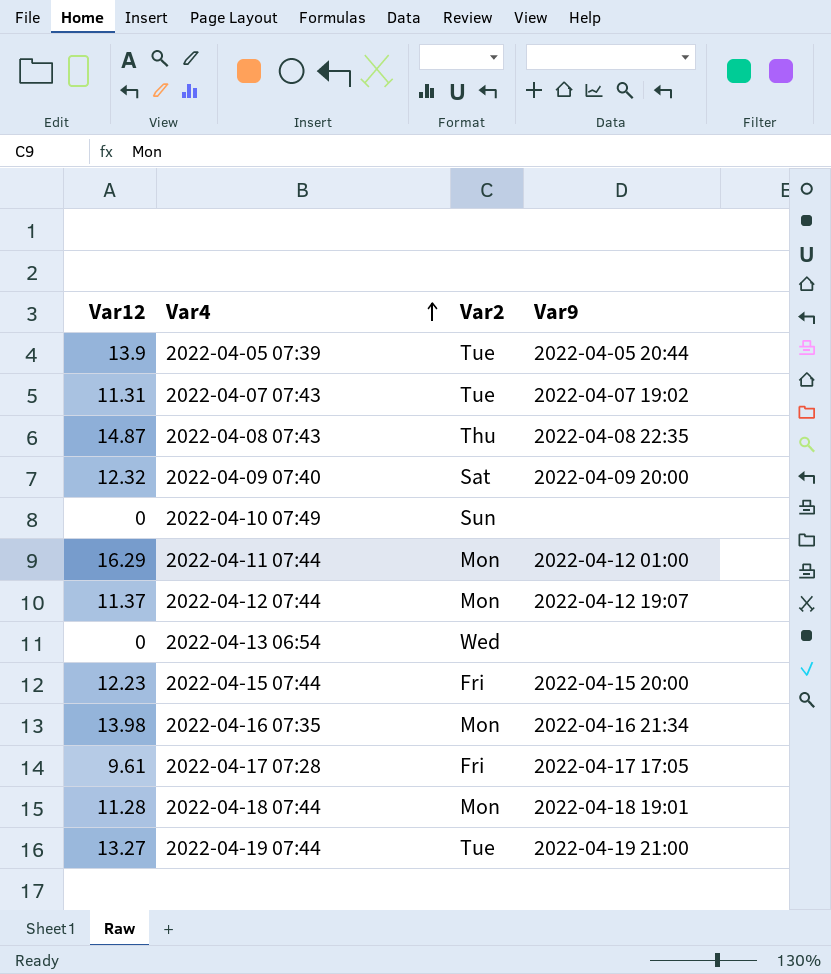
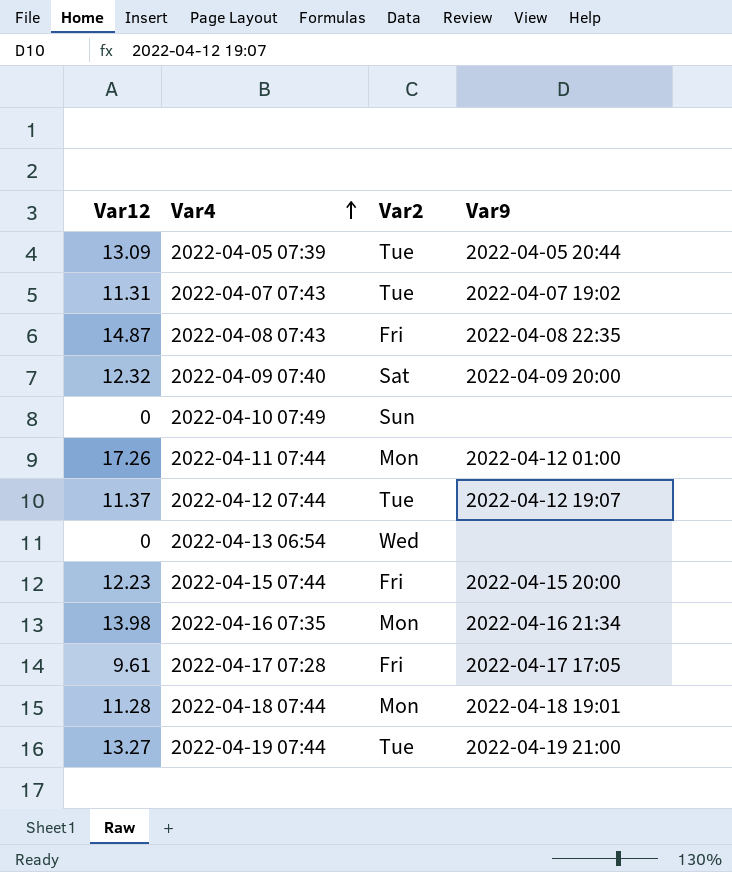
2022-04-05 07:39 | Var12: 13.9 -> 13.09
2022-04-08 07:43 | Var2: Thu -> Fri
2022-04-11 07:44 | Var12: 16.29 -> 17.26
2022-04-12 07:44 | Var2: Mon -> Tue

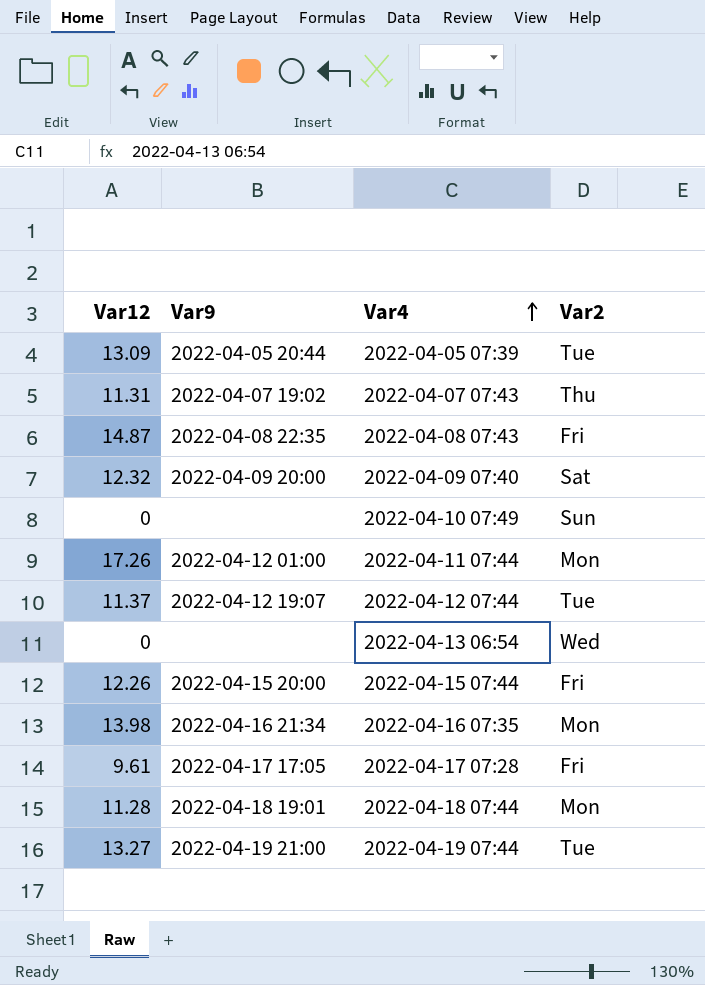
column Var9 | position: 4 -> 2
2022-04-07 07:43 | Var2: Tue -> Thu
2022-04-15 07:44 | Var12: 12.23 -> 12.26

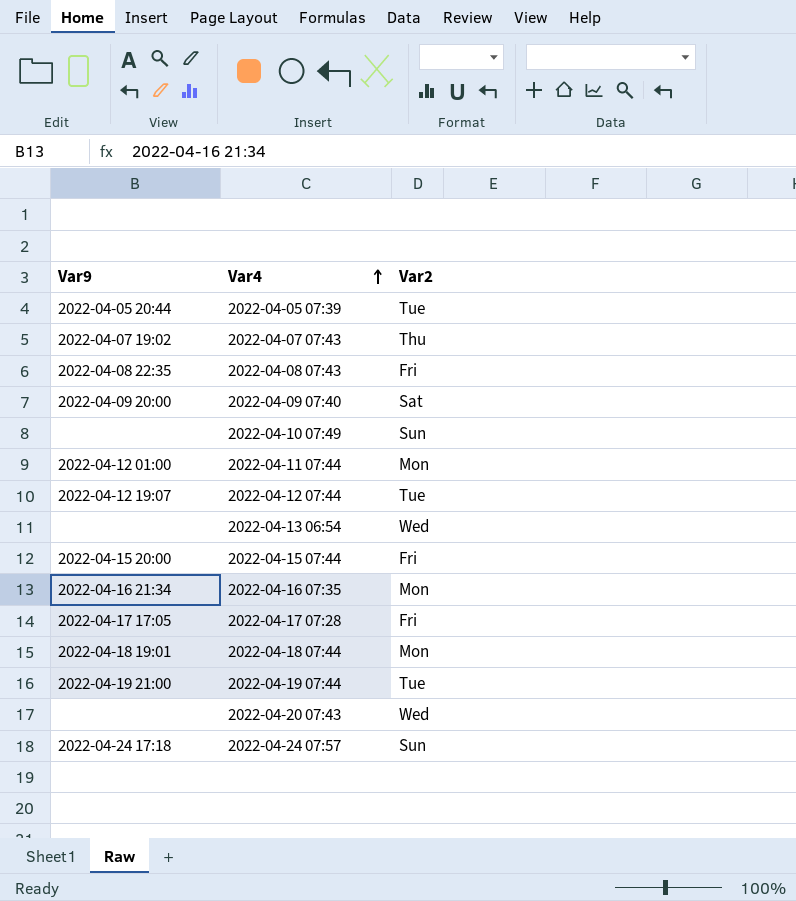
column Var12 | position: 1 -> none
row 2022-04-20 07:43: none -> none | Wed
row 2022-04-24 07:57: none -> 2022-04-24 17:18 | Sun

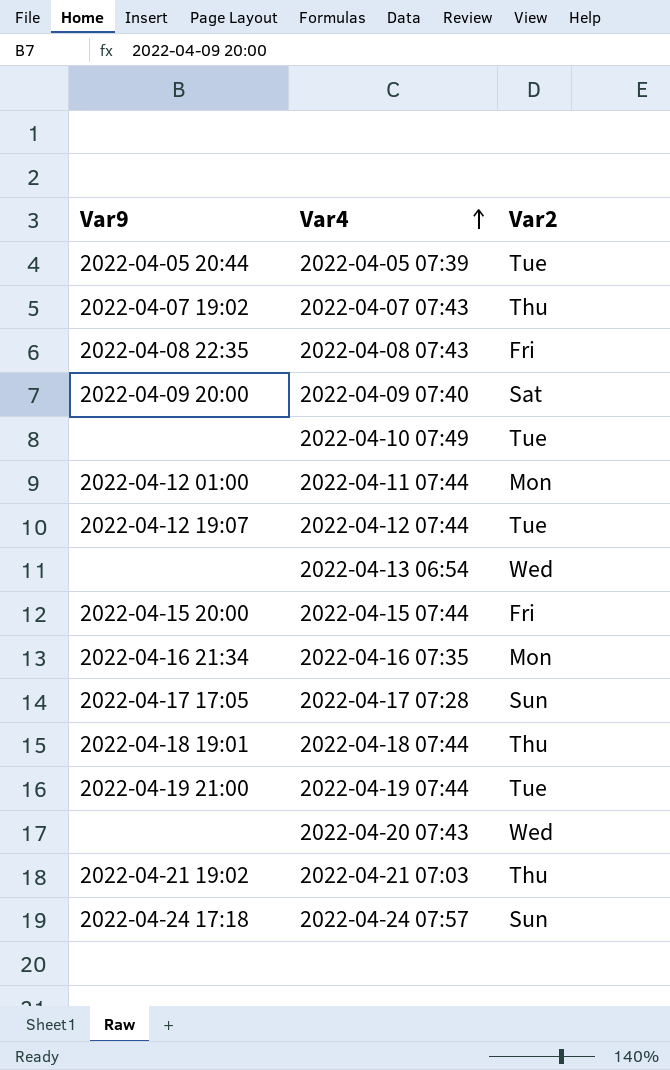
2022-04-10 07:49 | Var2: Sun -> Tue
2022-04-17 07:28 | Var2: Fri -> Sun
2022-04-18 07:44 | Var2: Mon -> Thu
row 2022-04-21 07:03: none -> 2022-04-21 19:02 | Thu

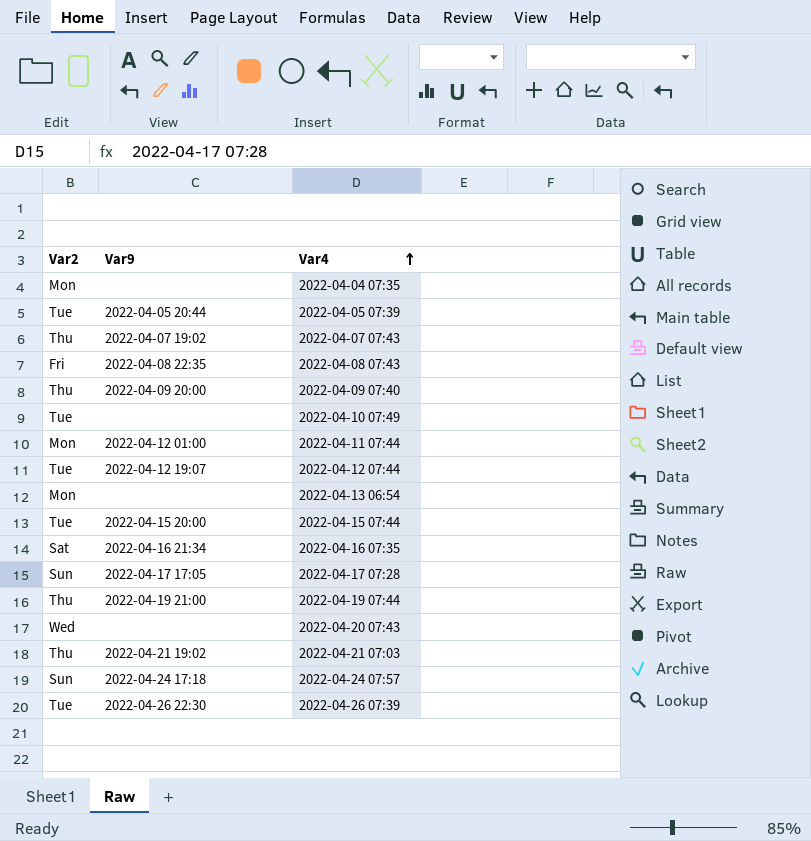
column Var2 | position: 3 -> 1
row 2022-04-18 07:44: 2022-04-18 19:01 | Thu -> none
row 2022-04-04 07:35: none -> Mon | none
2022-04-09 07:40 | Var2: Sat -> Thu
2022-04-13 06:54 | Var2: Wed -> Mon
2022-04-15 07:44 | Var2: Fri -> Tue
2022-04-16 07:35 | Var2: Mon -> Sat
2022-04-19 07:44 | Var2: Tue -> Thu
row 2022-04-26 07:39: none -> Tue | 2022-04-26 22:30

